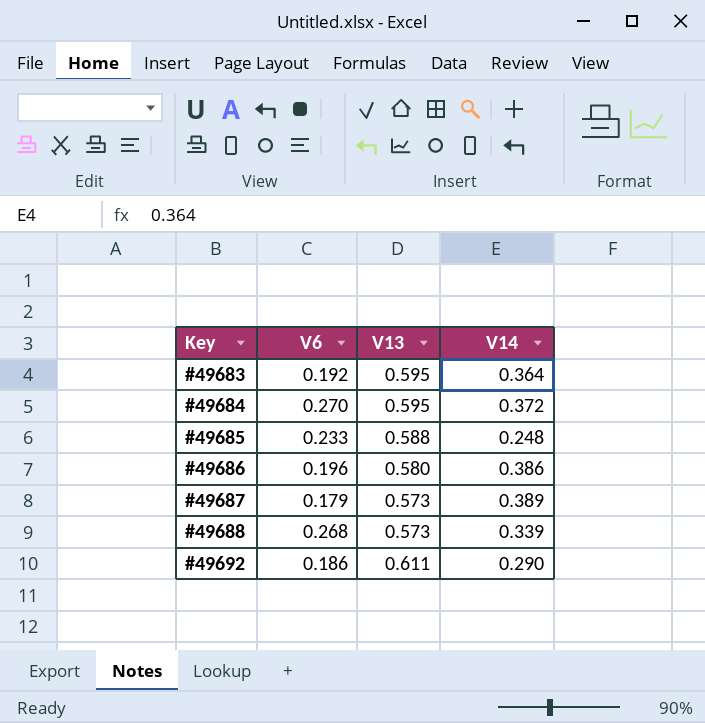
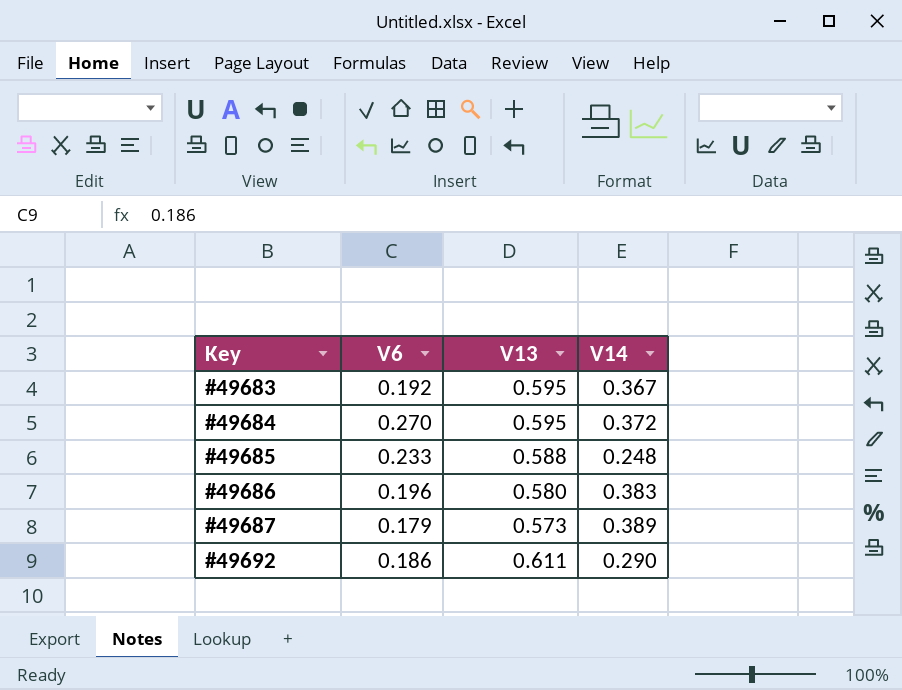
row #49688: 0.268 | 0.573 | 0.339 -> none
#49683 | V14: 0.364 -> 0.367
#49686 | V14: 0.386 -> 0.383

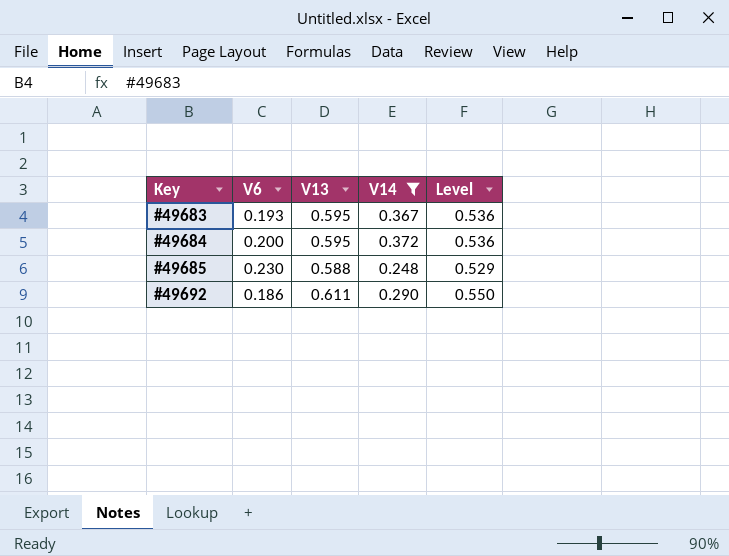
filter: none -> V14 <= 0.372
column Level | formula: none -> [V13] * 0.9
#49683 | V6: 0.192 -> 0.193
#49684 | V6: 0.270 -> 0.200
#49685 | V6: 0.233 -> 0.230

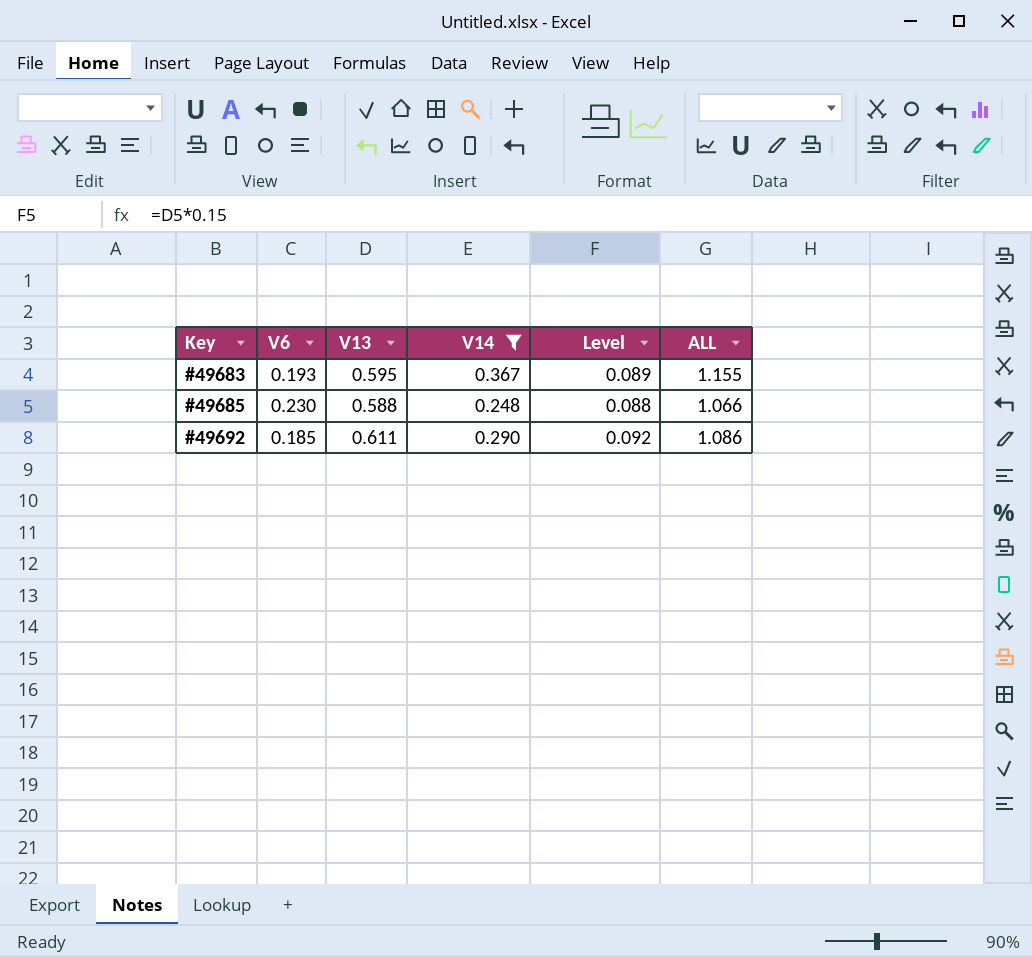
column Level | formula: [V13] * 0.9 -> [V13] * 0.15
column ALL | formula: none -> [V6] + [V13] + [V14]
row #49684: 0.200 | 0.595 | 0.372 | 0.536 -> none
#49692 | V6: 0.186 -> 0.185

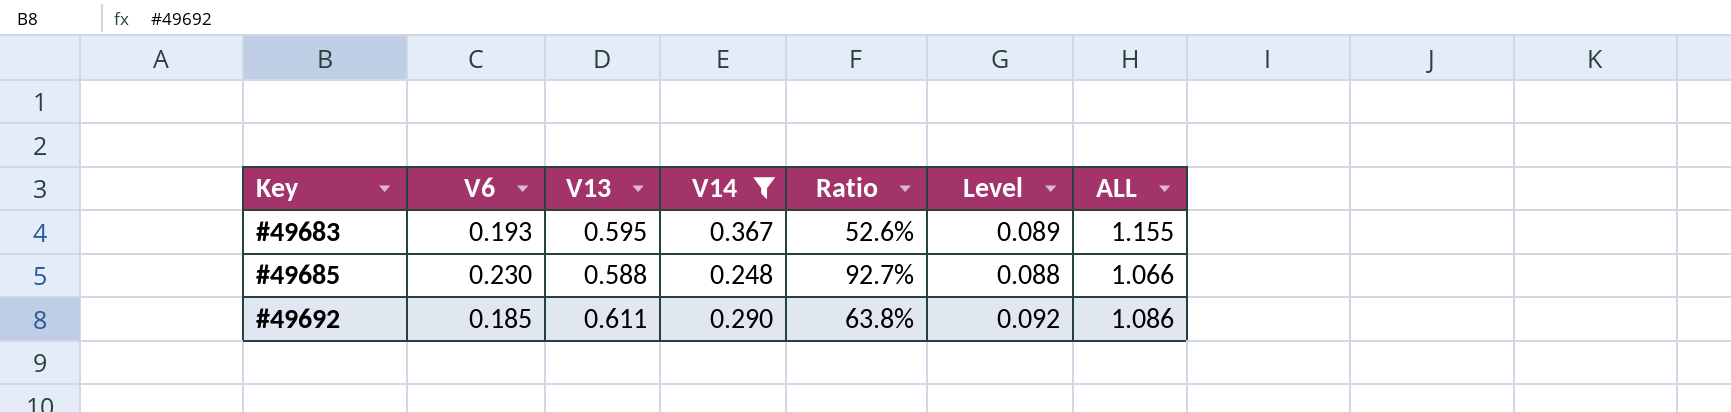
column Ratio | formula: none -> [V6] / [V14]

